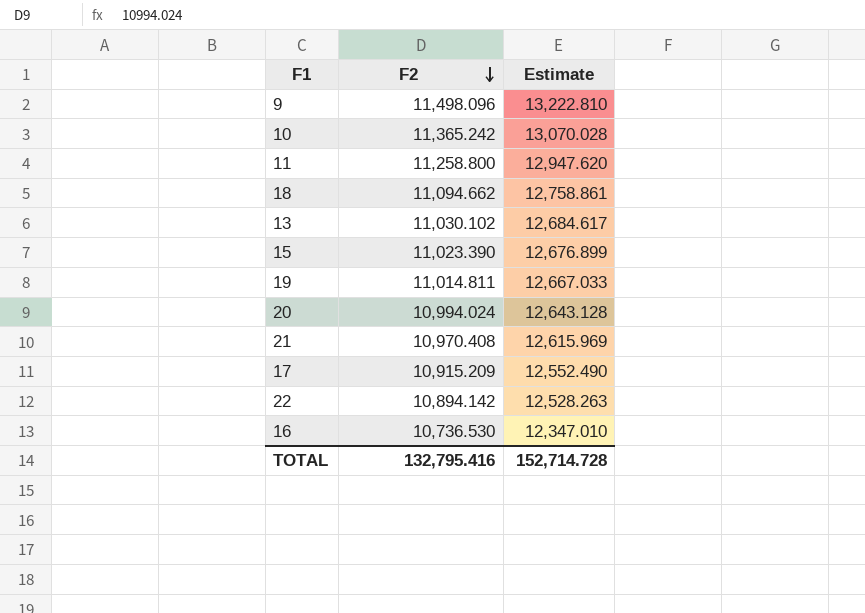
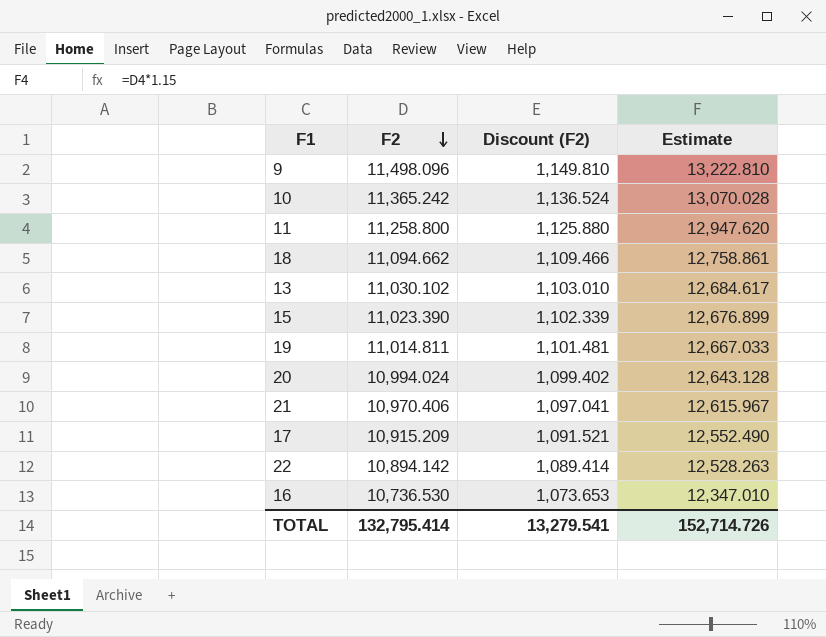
column Discount (F2) | formula: none -> [F2] * 0.1
21 | F2: 10,970.408 -> 10,970.406
21 | Estimate: 12,615.969 -> 12,615.967
TOTAL | F2: 132,795.416 -> 132,795.414
TOTAL | Estimate: 152,714.728 -> 152,714.726

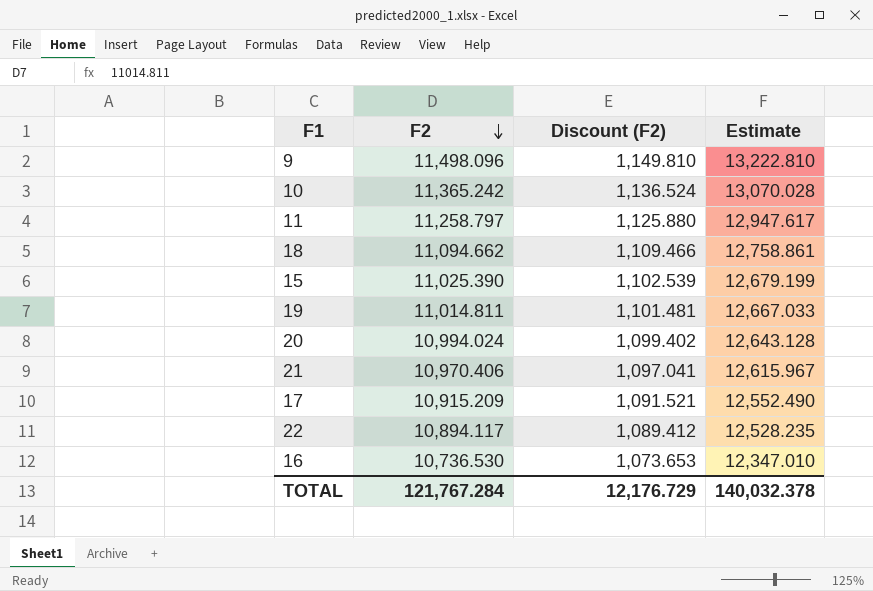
row 13: 11,030.102 | 1,103.010 | 12,684.617 -> none
11 | F2: 11,258.800 -> 11,258.797
11 | Estimate: 12,947.620 -> 12,947.617
15 | F2: 11,023.390 -> 11,025.390
15 | Discount (F2): 1,102.339 -> 1,102.539
15 | Estimate: 12,676.899 -> 12,679.199
22 | F2: 10,894.142 -> 10,894.117
22 | Discount (F2): 1,089.414 -> 1,089.412
22 | Estimate: 12,528.263 -> 12,528.235
TOTAL | F2: 132,795.414 -> 121,767.284
TOTAL | Discount (F2): 13,279.541 -> 12,176.729
TOTAL | Estimate: 152,714.726 -> 140,032.378

